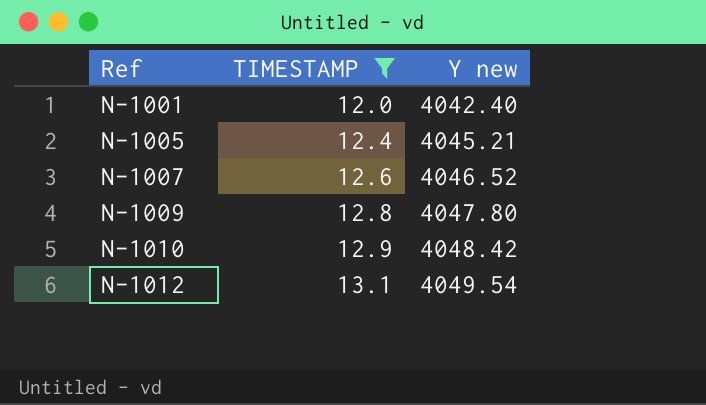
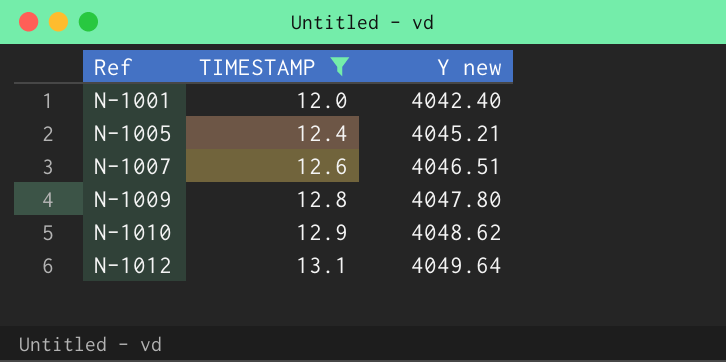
N-1007 | Y new: 4046.52 -> 4046.51
N-1010 | Y new: 4048.42 -> 4048.62
N-1012 | Y new: 4049.54 -> 4049.64

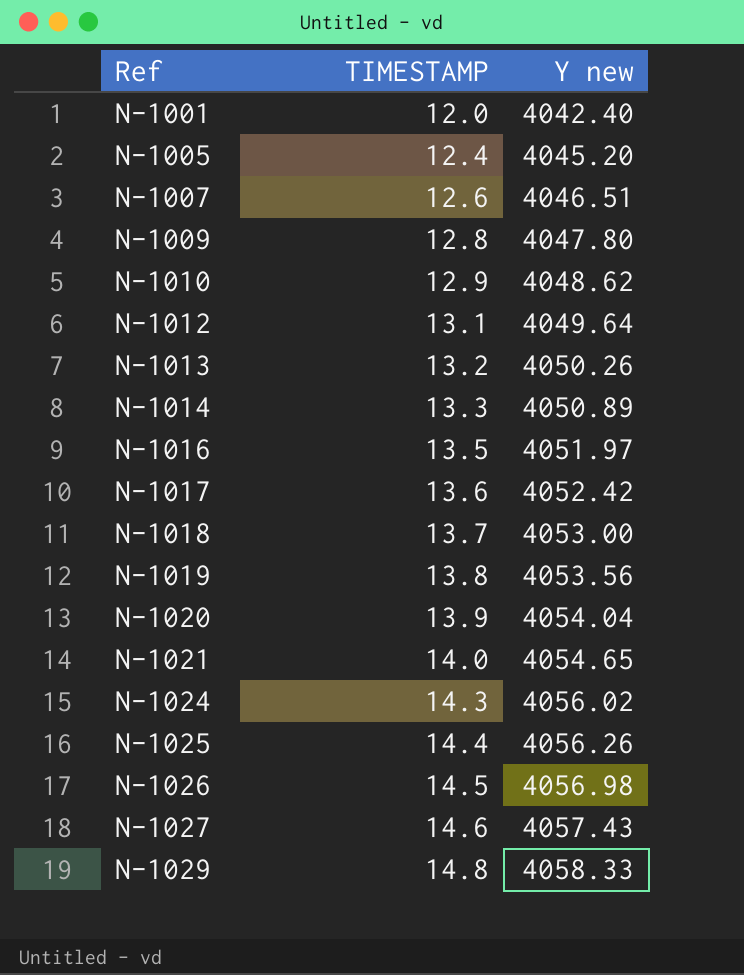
filter: TIMESTAMP <= 13.1 -> none
N-1005 | Y new: 4045.21 -> 4045.20

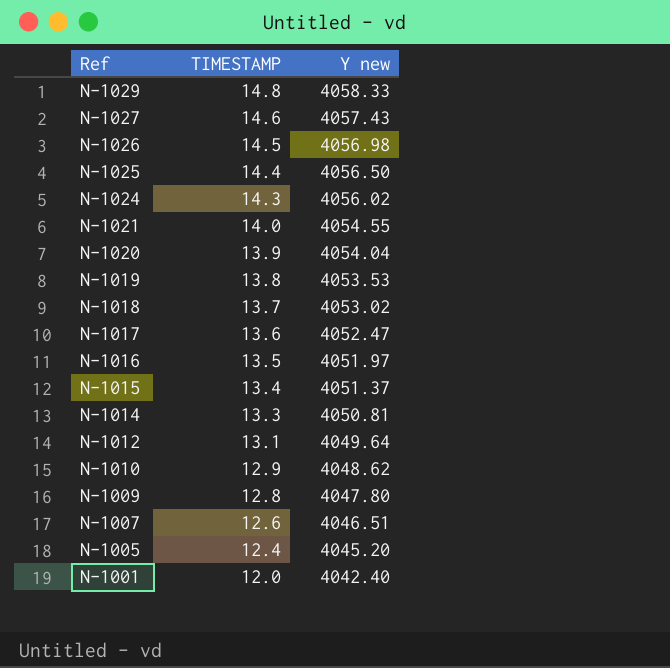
row order: Ref ascending -> Ref descending
row N-1013: 13.2 | 4050.26 -> none
N-1025 | Y new: 4056.26 -> 4056.50
N-1021 | Y new: 4054.65 -> 4054.55
N-1019 | Y new: 4053.56 -> 4053.53
N-1018 | Y new: 4053.00 -> 4053.02
N-1017 | Y new: 4052.42 -> 4052.47
row N-1015: none -> 13.4 | 4051.37
N-1014 | Y new: 4050.89 -> 4050.81

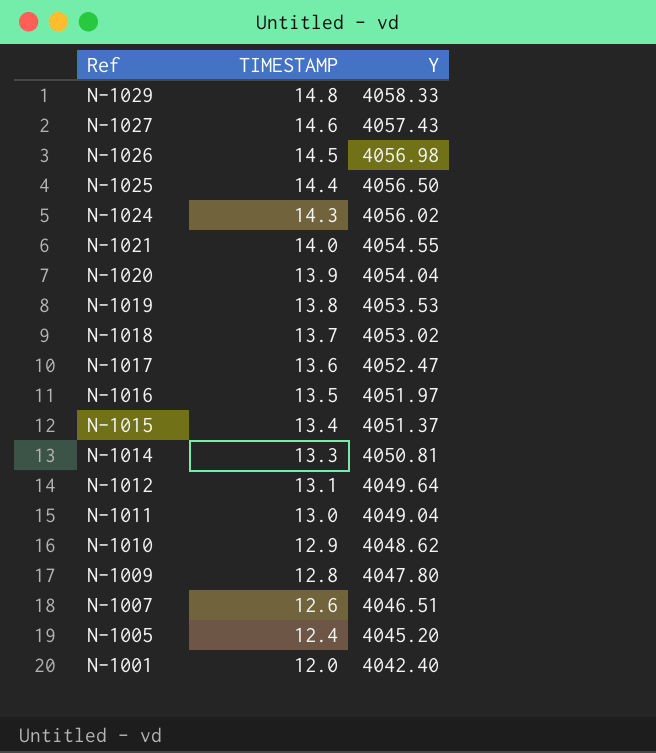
column name: Y new -> Y
row N-1011: none -> 13.0 | 4049.04

